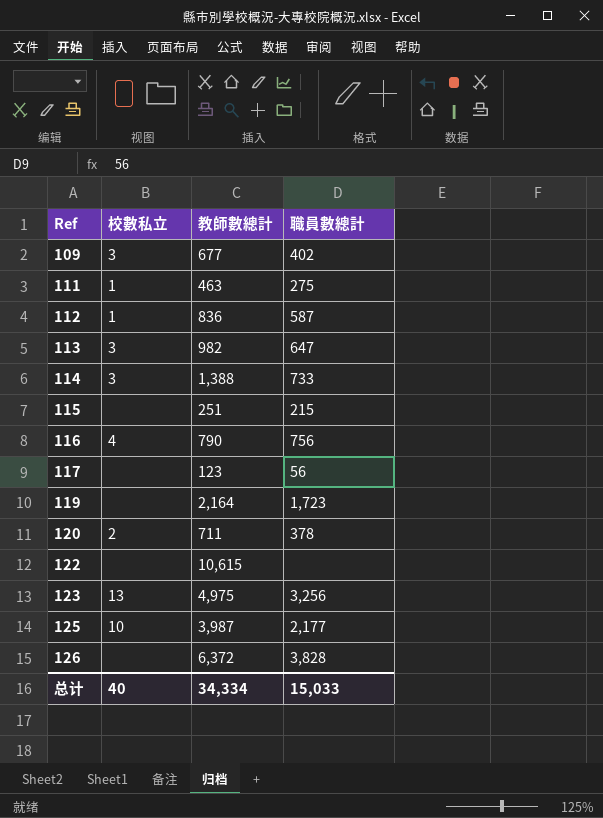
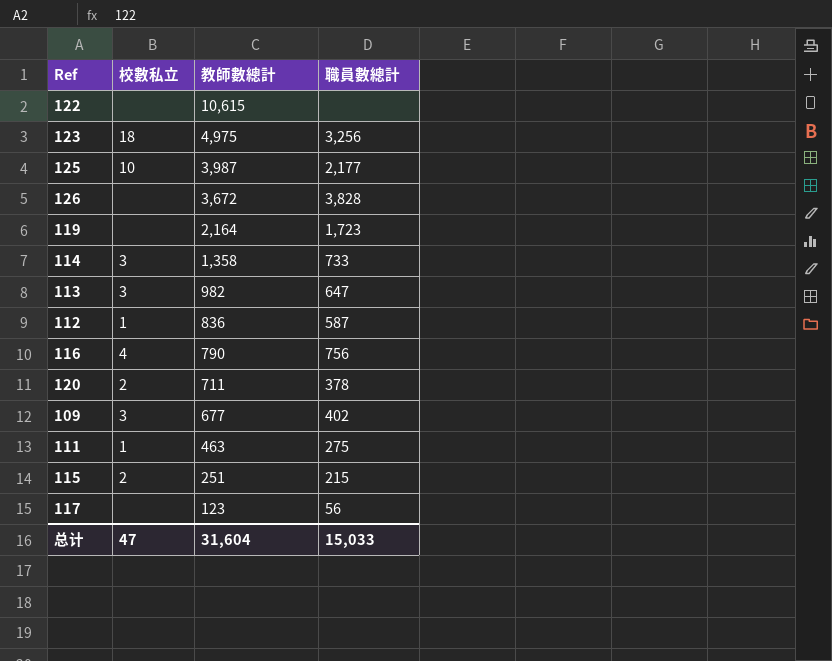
row order: Ref ascending -> 教師數總計 descending
123 | 校數私立: 13 -> 18
126 | 教師數總計: 6,372 -> 3,672
114 | 教師數總計: 1,388 -> 1,358
115 | 校數私立: none -> 2
总计 | 校數私立: 40 -> 47
总计 | 教師數總計: 34,334 -> 31,604

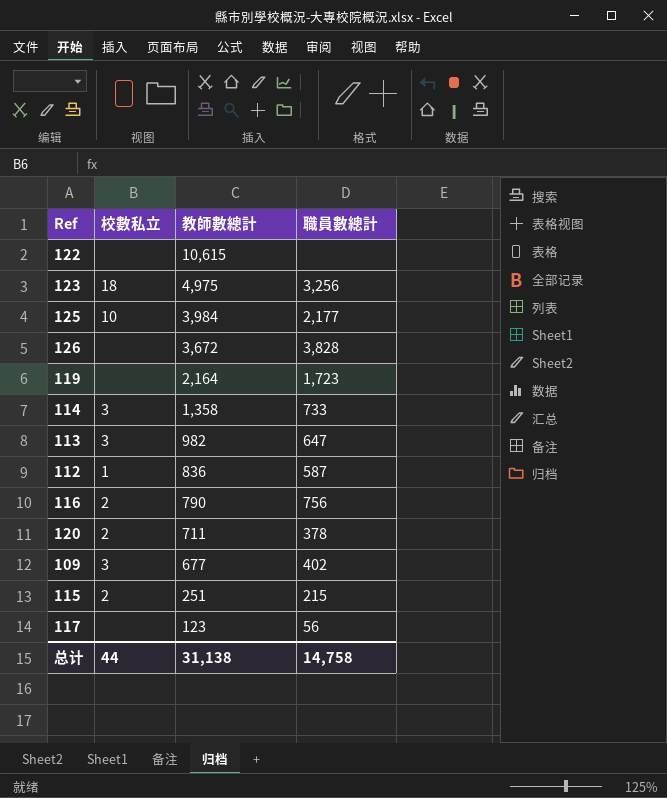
row 111: 1 | 463 | 275 -> none
125 | 教師數總計: 3,987 -> 3,984
116 | 校數私立: 4 -> 2
总计 | 校數私立: 47 -> 44
总计 | 教師數總計: 31,604 -> 31,138
总计 | 職員數總計: 15,033 -> 14,758

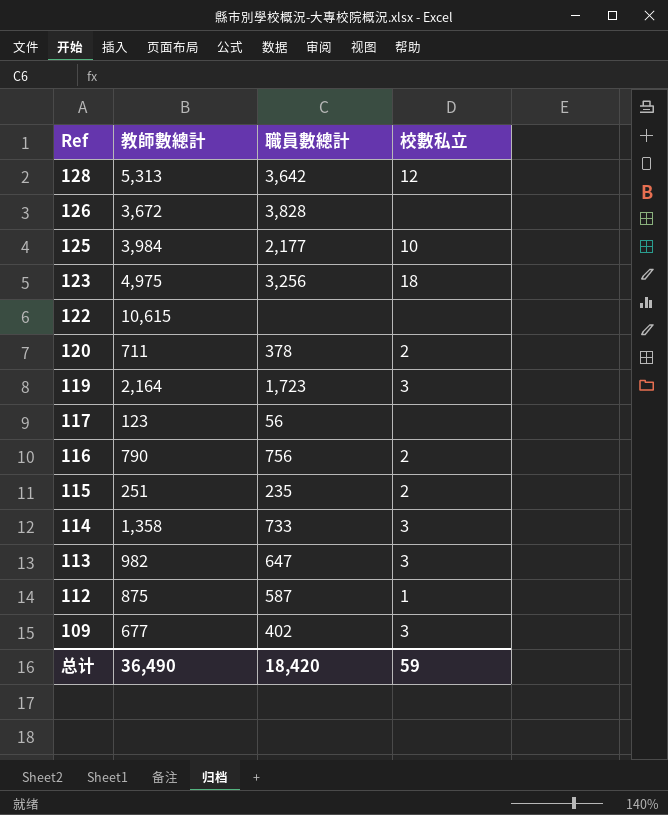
row order: 教師數總計 descending -> Ref descending
column 校數私立 | position: 2 -> 4
row 128: none -> 5,313 | 3,642 | 12
119 | 校數私立: none -> 3
115 | 職員數總計: 215 -> 235
112 | 教師數總計: 836 -> 875
总计 | 教師數總計: 31,138 -> 36,490
总计 | 職員數總計: 14,758 -> 18,420
总计 | 校數私立: 44 -> 59

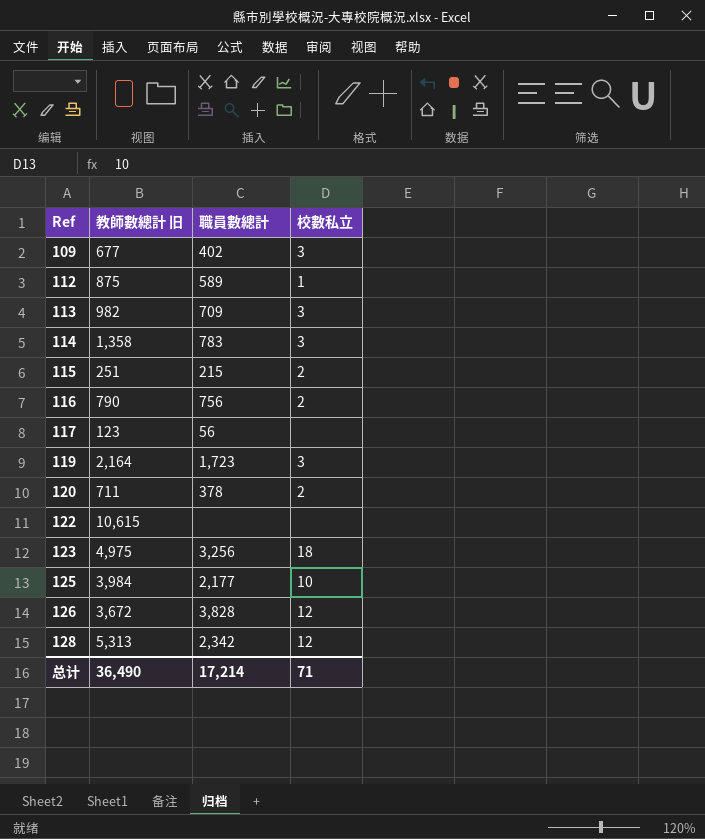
row order: Ref descending -> Ref ascending
column name: 教師數總計 -> 教師數總計 旧
112 | 職員數總計: 587 -> 589
113 | 職員數總計: 647 -> 709
114 | 職員數總計: 733 -> 783
115 | 職員數總計: 235 -> 215
126 | 校數私立: none -> 12
128 | 職員數總計: 3,642 -> 2,342
总计 | 職員數總計: 18,420 -> 17,214
总计 | 校數私立: 59 -> 71

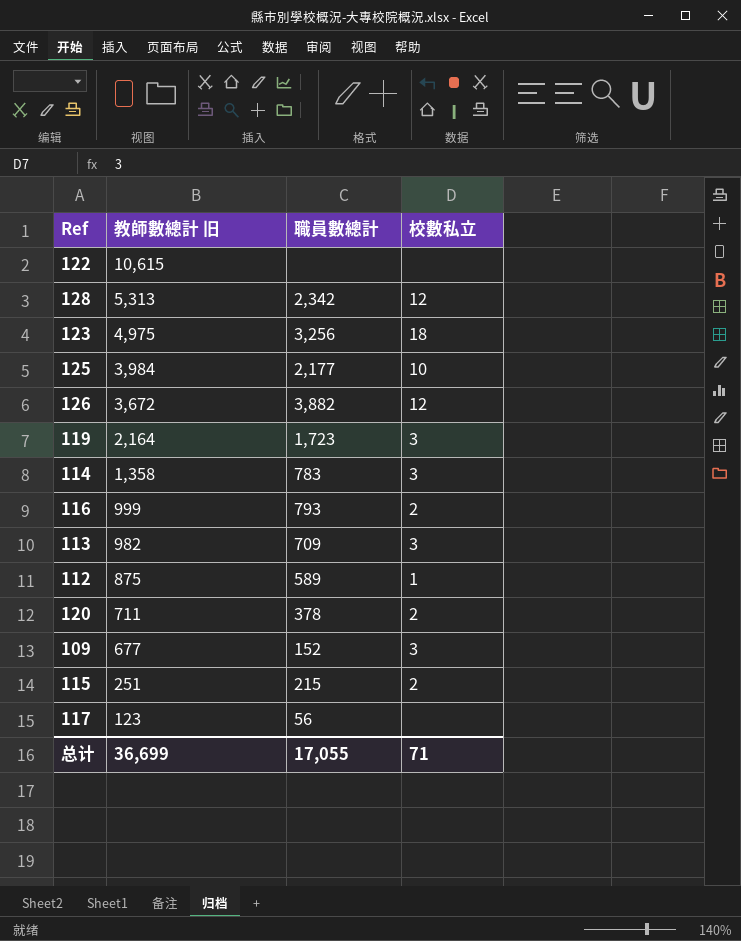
row order: Ref ascending -> 教師數總計 旧 descending
126 | 職員數總計: 3,828 -> 3,882
116 | 教師數總計 旧: 790 -> 999
116 | 職員數總計: 756 -> 793
109 | 職員數總計: 402 -> 152
总计 | 教師數總計 旧: 36,490 -> 36,699
总计 | 職員數總計: 17,214 -> 17,055

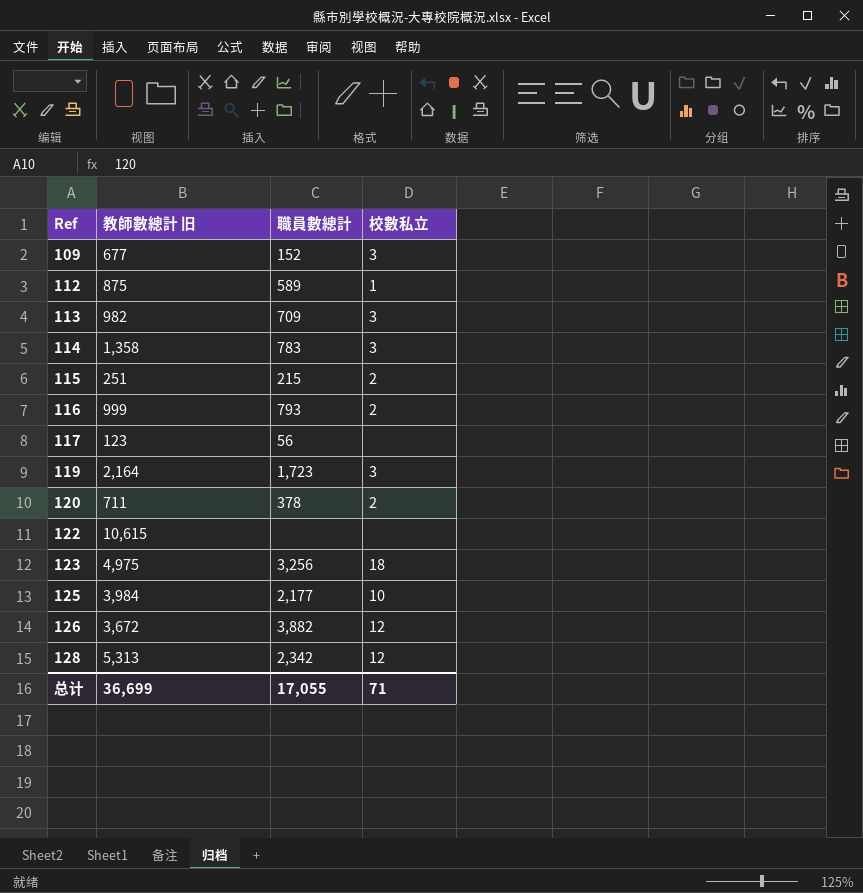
row order: 教師數總計 旧 descending -> Ref ascending

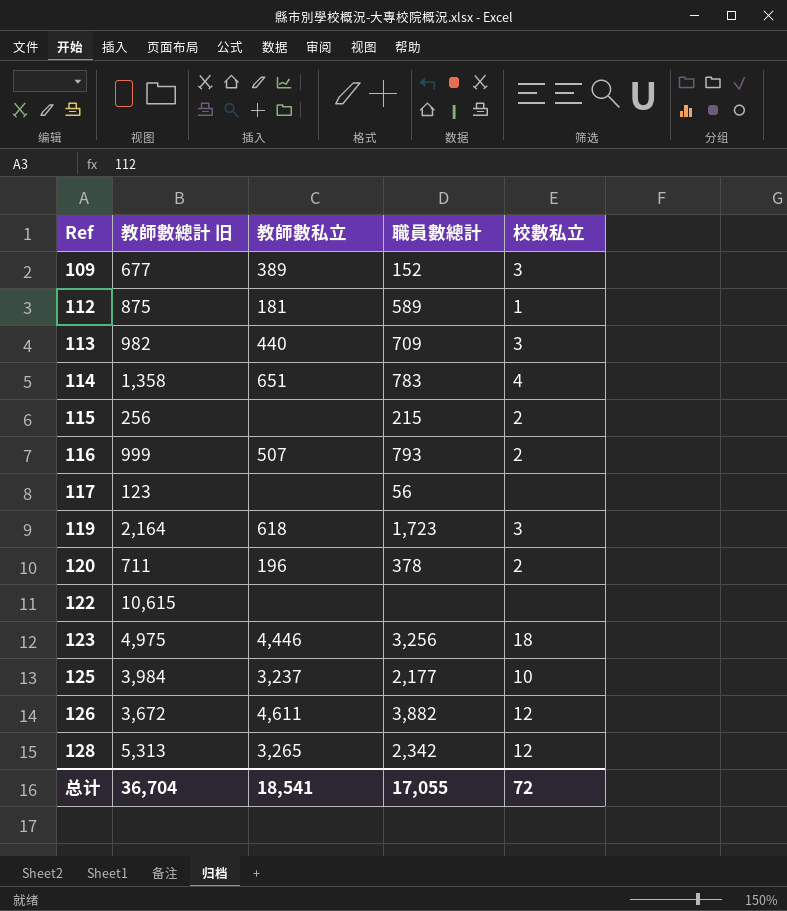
column 教師數私立 | position: none -> 3
114 | 校數私立: 3 -> 4
115 | 教師數總計 旧: 251 -> 256
总计 | 教師數總計 旧: 36,699 -> 36,704
总计 | 校數私立: 71 -> 72

